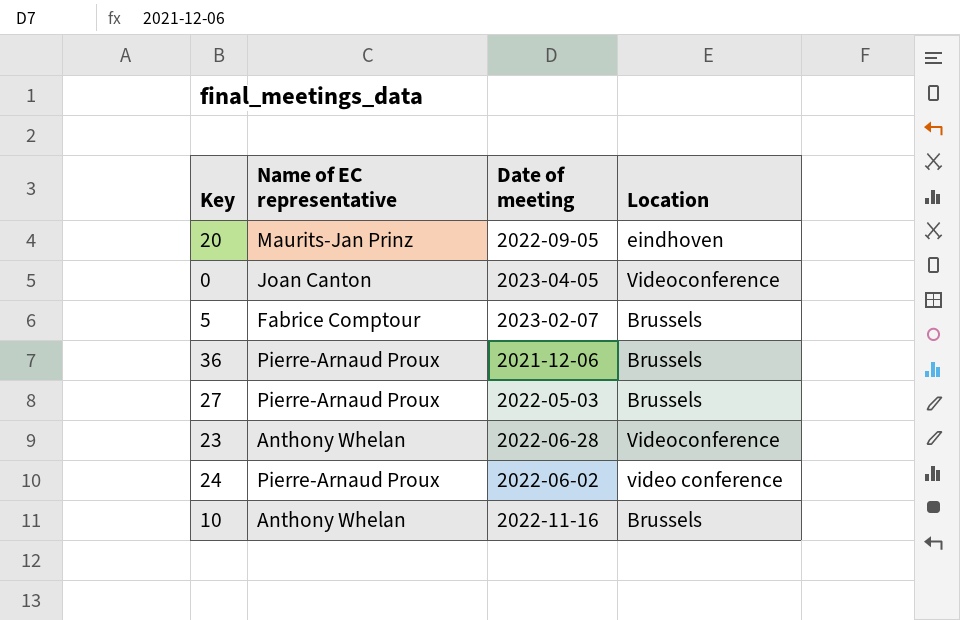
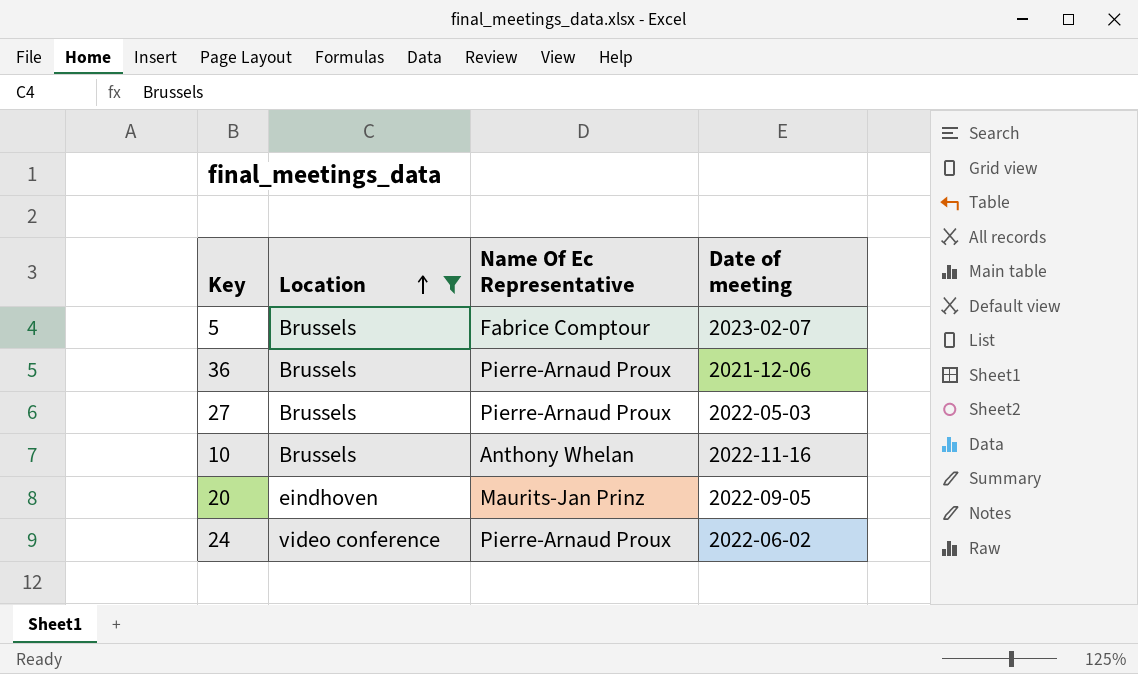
filter: none -> Location != Videoconference
row order: none -> Location ascending
column Location | position: 4 -> 2
column name: Name of EC representative -> Name Of Ec Representative

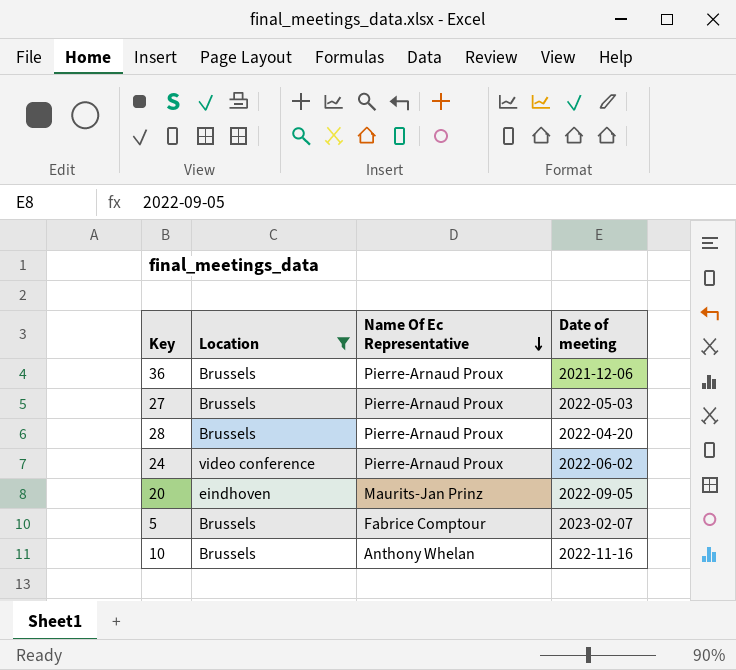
row order: Location ascending -> Name Of Ec Representative descending
row 28: none -> Brussels | Pierre-Arnaud Proux | 2022-04-20

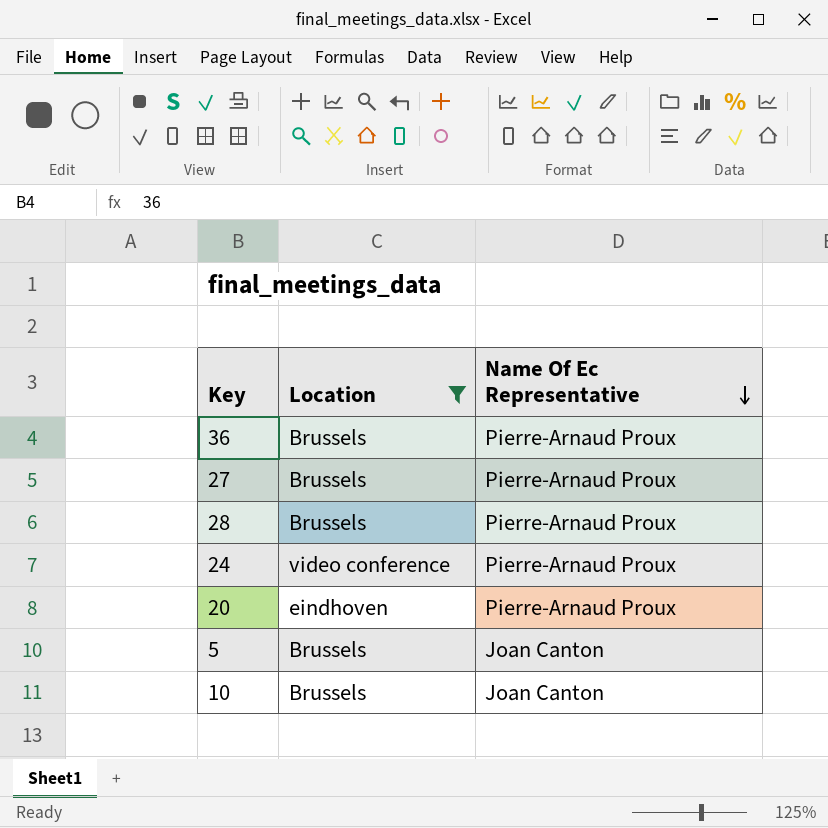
column Date of meeting | position: 4 -> none
20 | Name Of Ec Representative: Maurits-Jan Prinz -> Pierre-Arnaud Proux
5 | Name Of Ec Representative: Fabrice Comptour -> Joan Canton
10 | Name Of Ec Representative: Anthony Whelan -> Joan Canton

